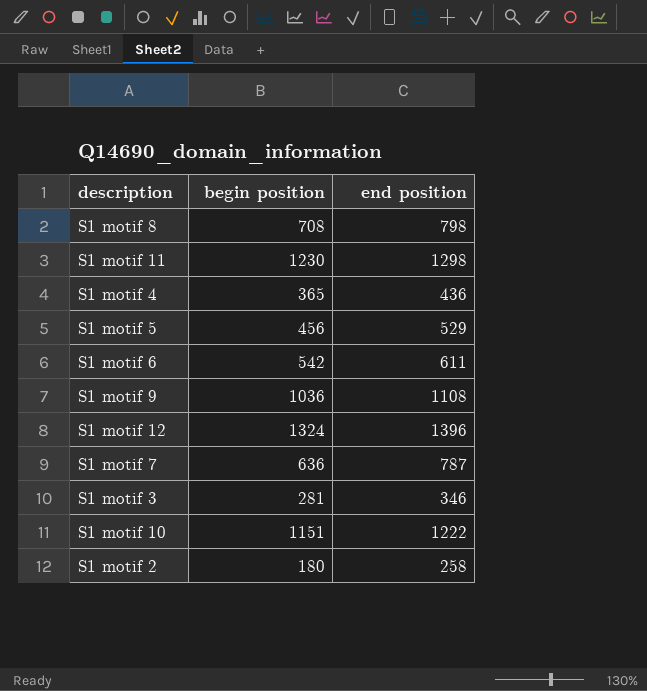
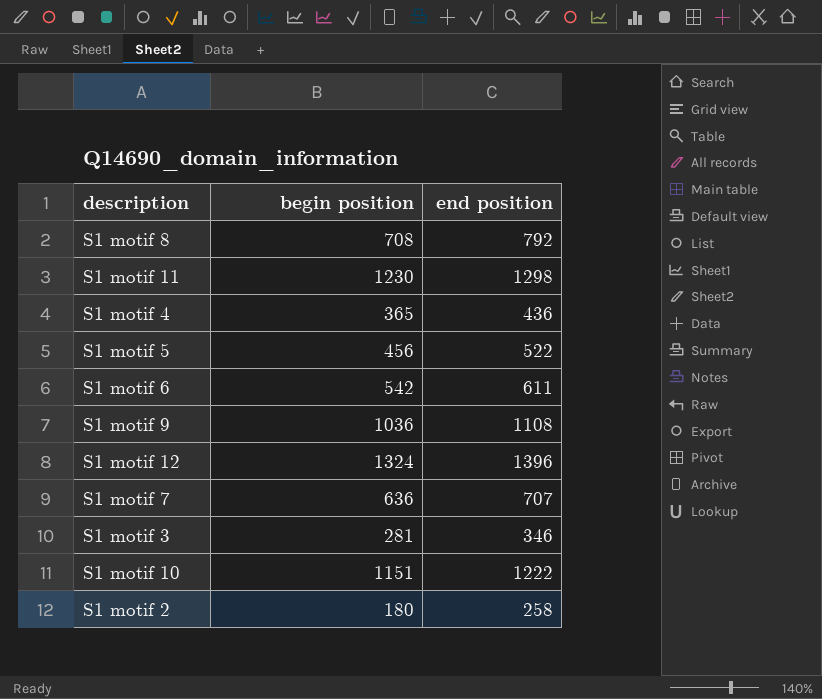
S1 motif 8 | end position: 798 -> 792
S1 motif 5 | end position: 529 -> 522
S1 motif 7 | end position: 787 -> 707

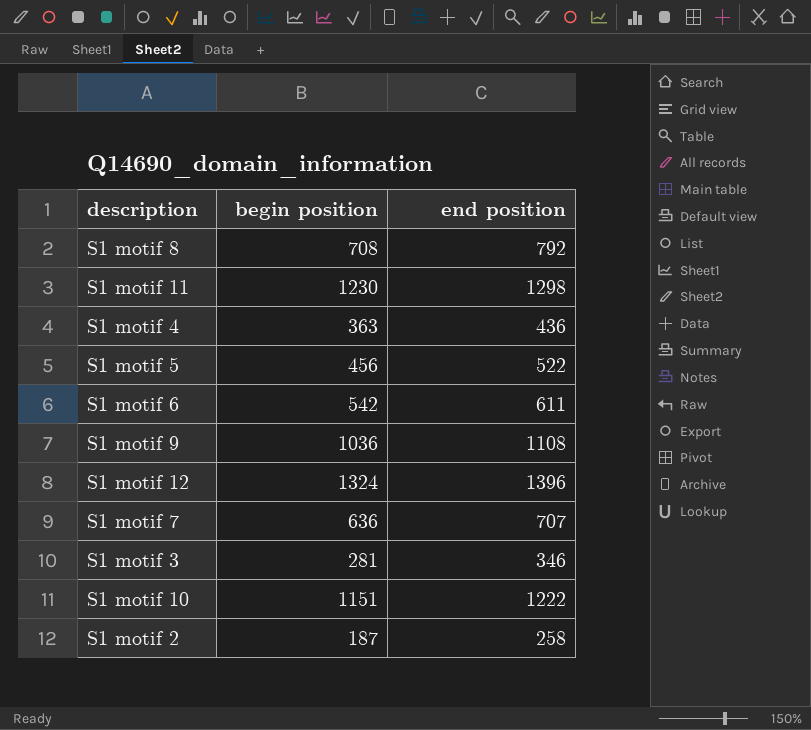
S1 motif 4 | begin position: 365 -> 363
S1 motif 2 | begin position: 180 -> 187

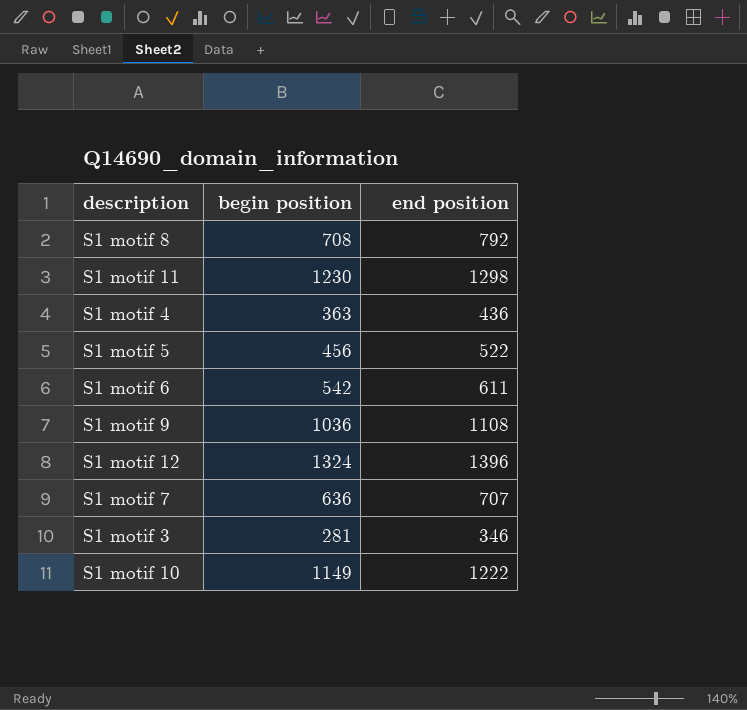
row S1 motif 2: 187 | 258 -> none
S1 motif 10 | begin position: 1151 -> 1149

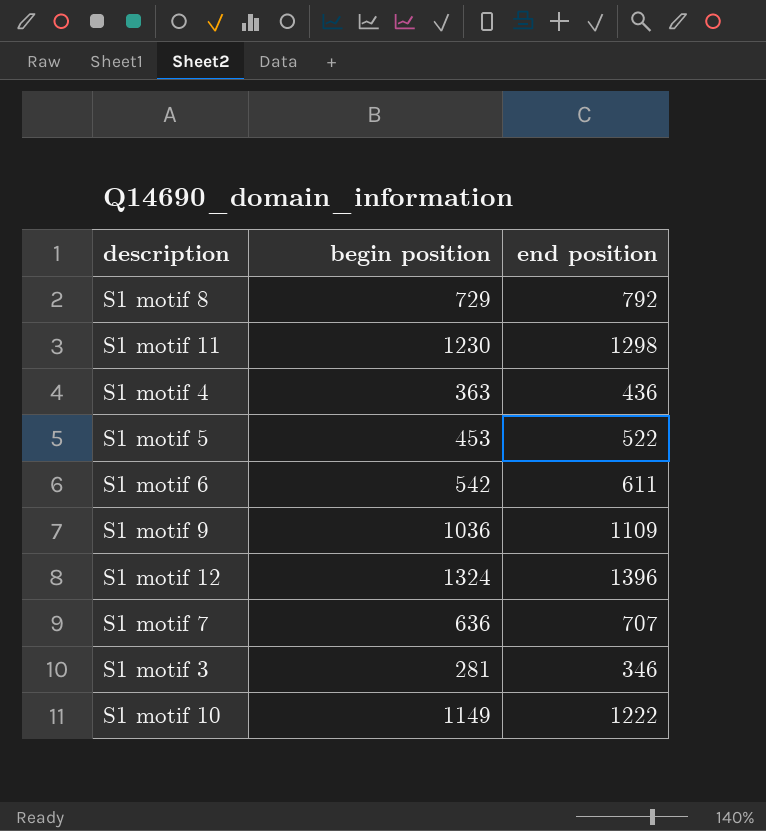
S1 motif 8 | begin position: 708 -> 729
S1 motif 5 | begin position: 456 -> 453
S1 motif 9 | end position: 1108 -> 1109

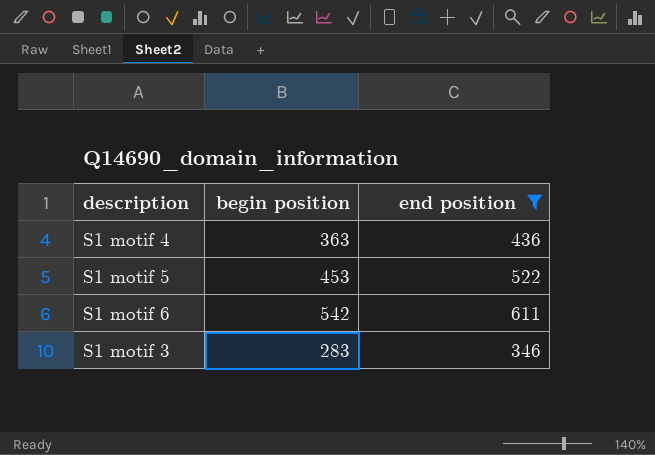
filter: none -> end position <= 611
S1 motif 3 | begin position: 281 -> 283

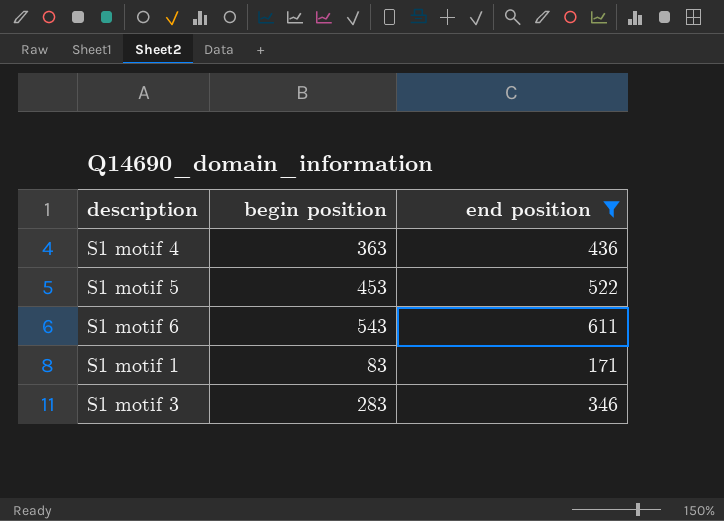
S1 motif 6 | begin position: 542 -> 543
row S1 motif 1: none -> 83 | 171

